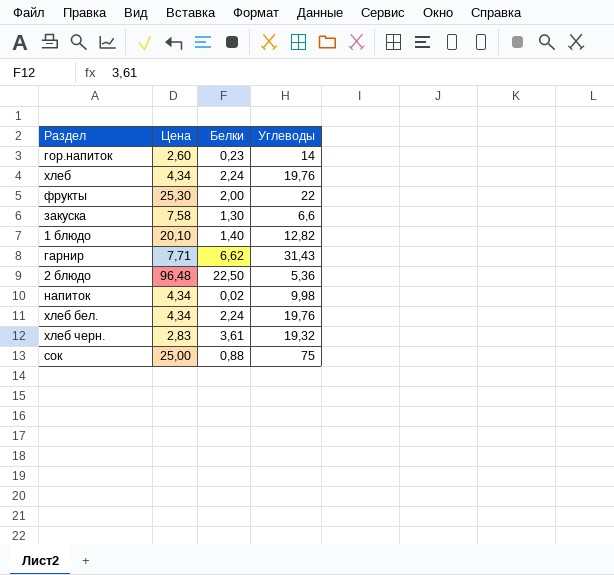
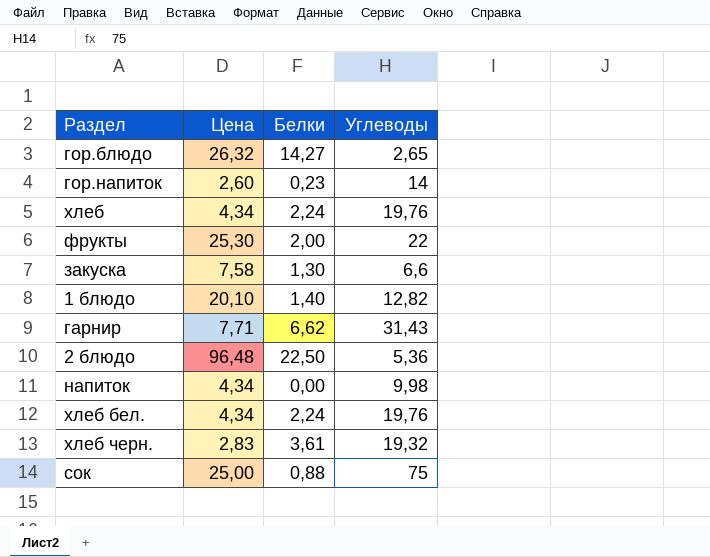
row гор.блюдо: none -> 26,32 | 14,27 | 2,65
напиток | Белки: 0,02 -> 0,00

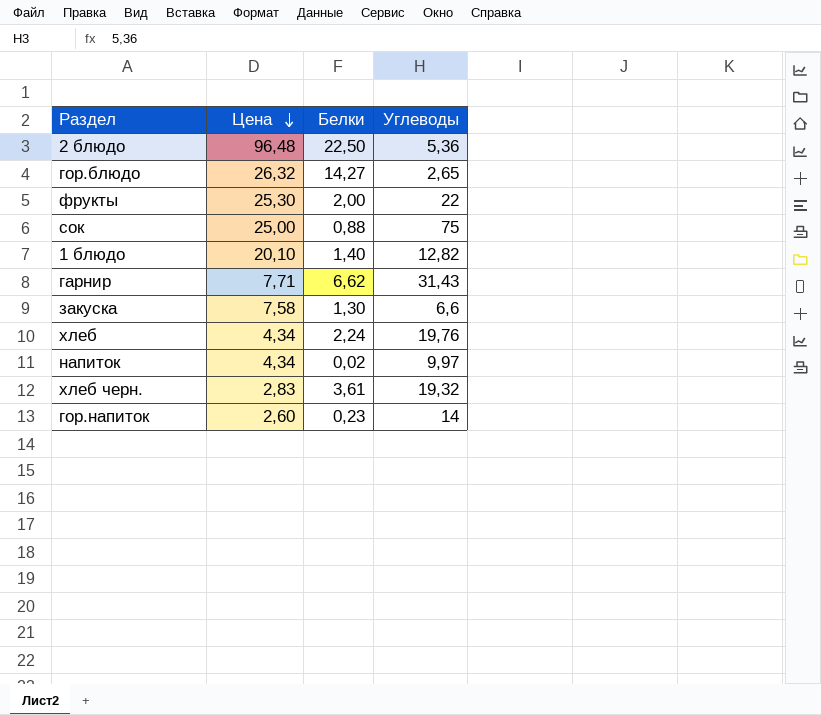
row order: none -> Цена descending
row хлеб бел.: 4,34 | 2,24 | 19,76 -> none
напиток | Белки: 0,00 -> 0,02
напиток | Углеводы: 9,98 -> 9,97

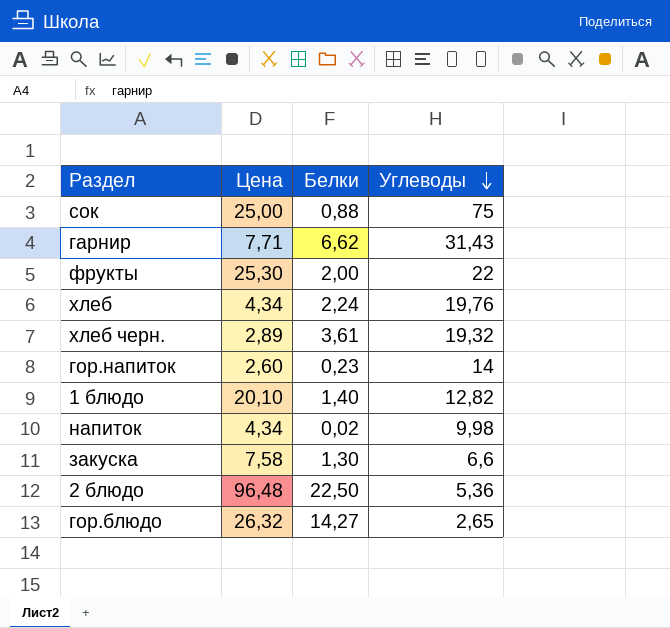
row order: Цена descending -> Углеводы descending
хлеб черн. | Цена: 2,83 -> 2,89
напиток | Углеводы: 9,97 -> 9,98

